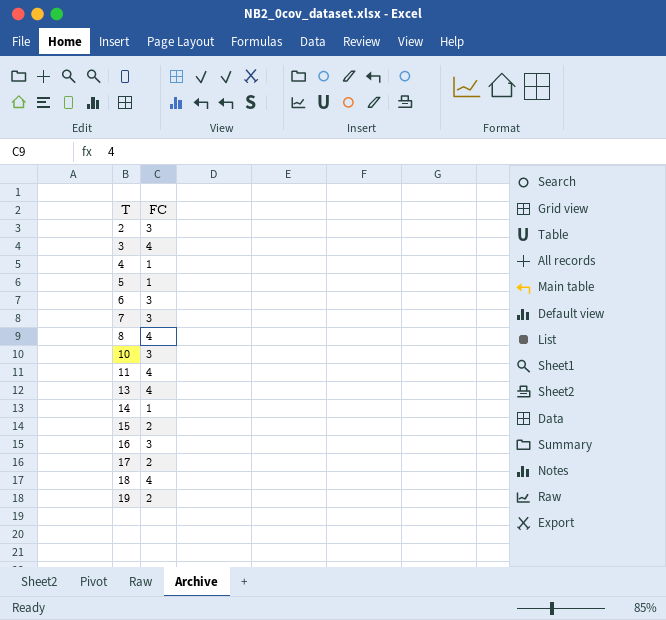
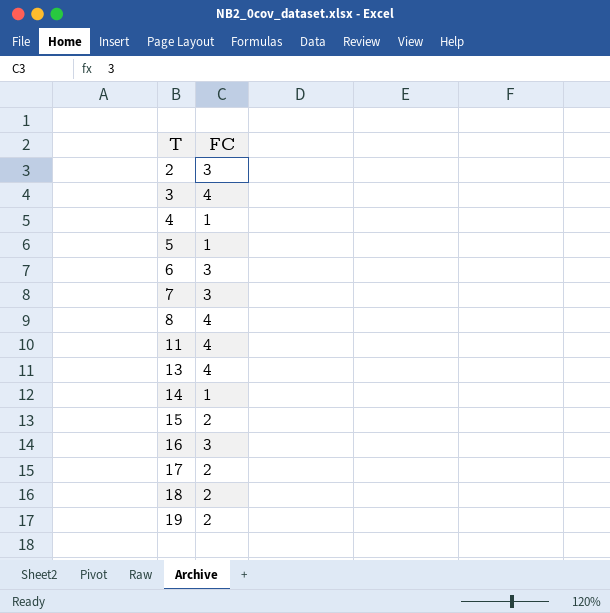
row 10: 3 -> none
18 | FC: 4 -> 2

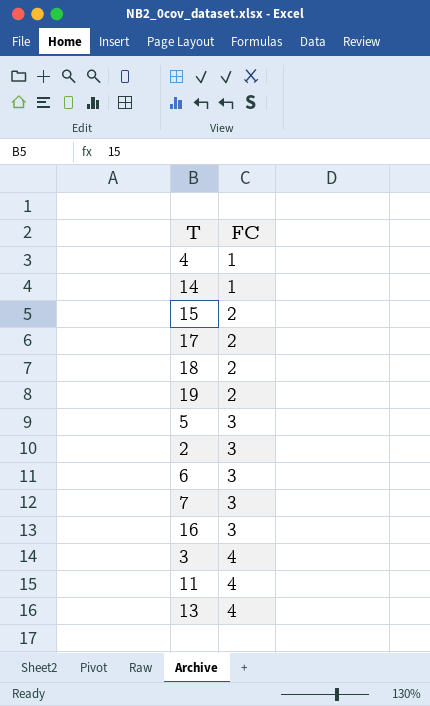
row order: T ascending -> FC ascending
row 8: 4 -> none
5 | FC: 1 -> 3

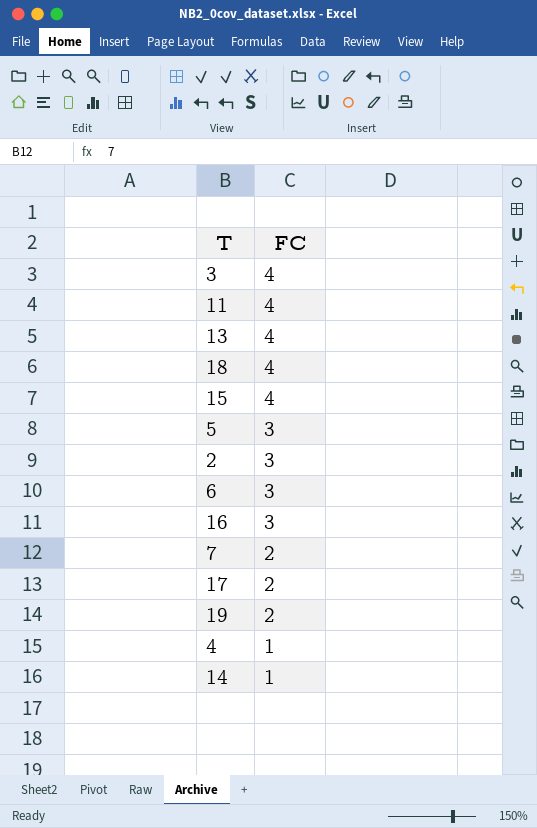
row order: FC ascending -> FC descending
18 | FC: 2 -> 4
15 | FC: 2 -> 4
7 | FC: 3 -> 2

